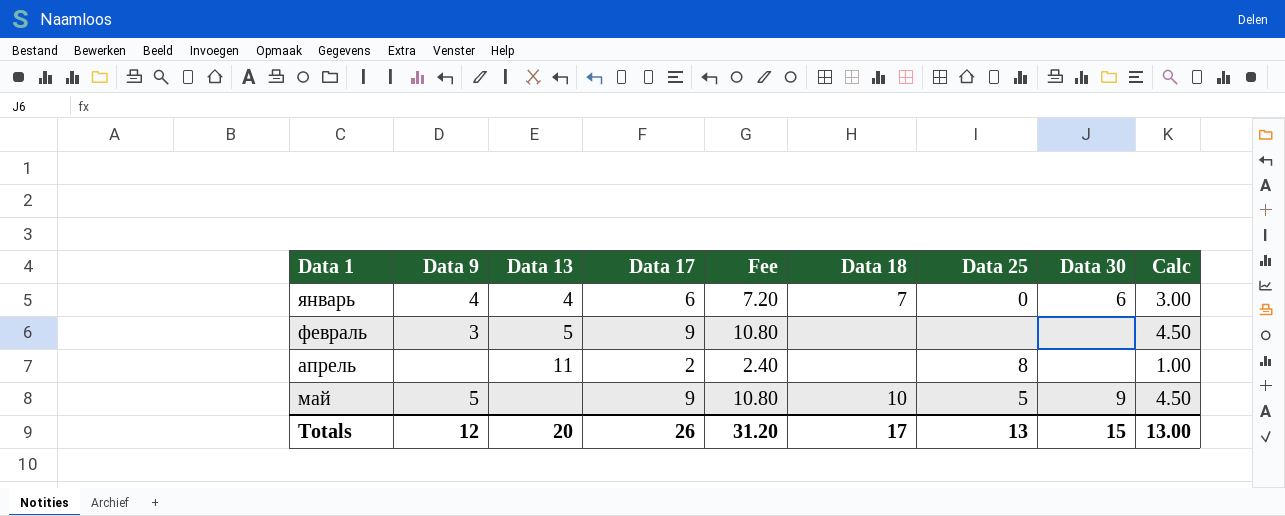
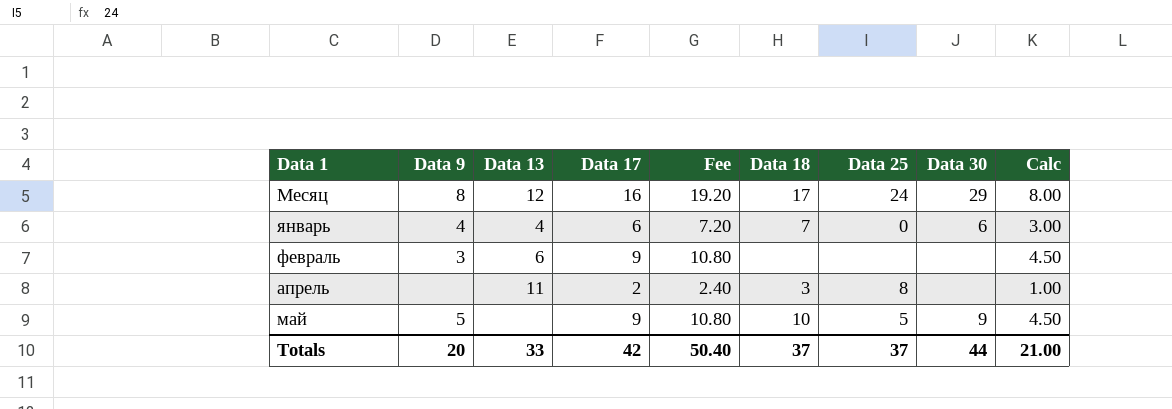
row Месяц: none -> 8 | 12 | 16 | 19.20 | 17 | 24 | 29 | 8.00
февраль | Data 13: 5 -> 6
апрель | Data 18: none -> 3
Totals | Data 9: 12 -> 20
Totals | Data 13: 20 -> 33
Totals | Data 17: 26 -> 42
Totals | Fee: 31.20 -> 50.40
Totals | Data 18: 17 -> 37
Totals | Data 25: 13 -> 37
Totals | Data 30: 15 -> 44
Totals | Calc: 13.00 -> 21.00

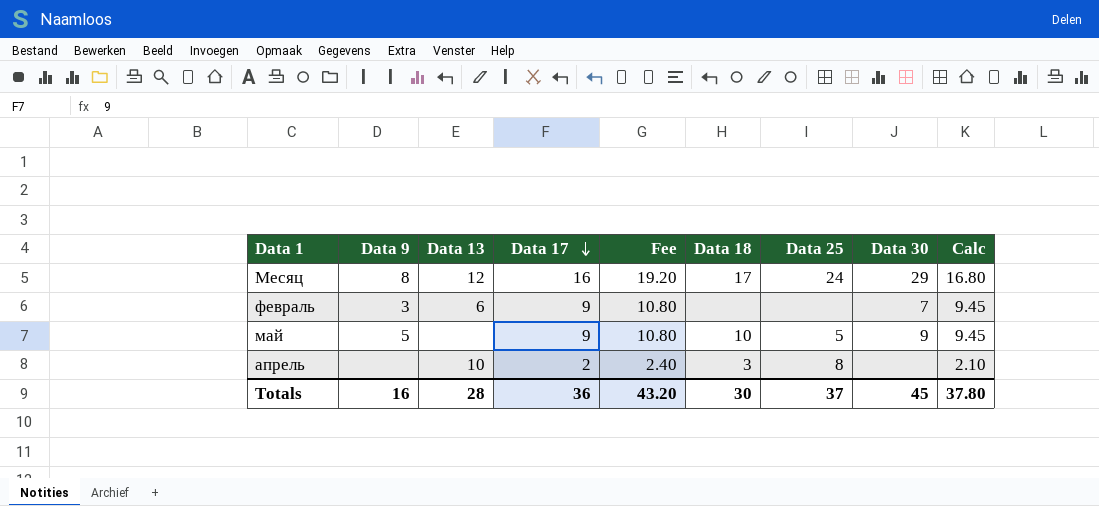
row order: none -> Data 17 descending
column Calc | formula: [Data 17] * 0.5 -> [Data 17] * 1.05
row январь: 4 | 4 | 6 | 7.20 | 7 | 0 | 6 | 3.00 -> none
февраль | Data 30: none -> 7
апрель | Data 13: 11 -> 10
Totals | Data 9: 20 -> 16
Totals | Data 13: 33 -> 28
Totals | Data 17: 42 -> 36
Totals | Fee: 50.40 -> 43.20
Totals | Data 18: 37 -> 30
Totals | Data 30: 44 -> 45
Totals | Calc: 21.00 -> 37.80

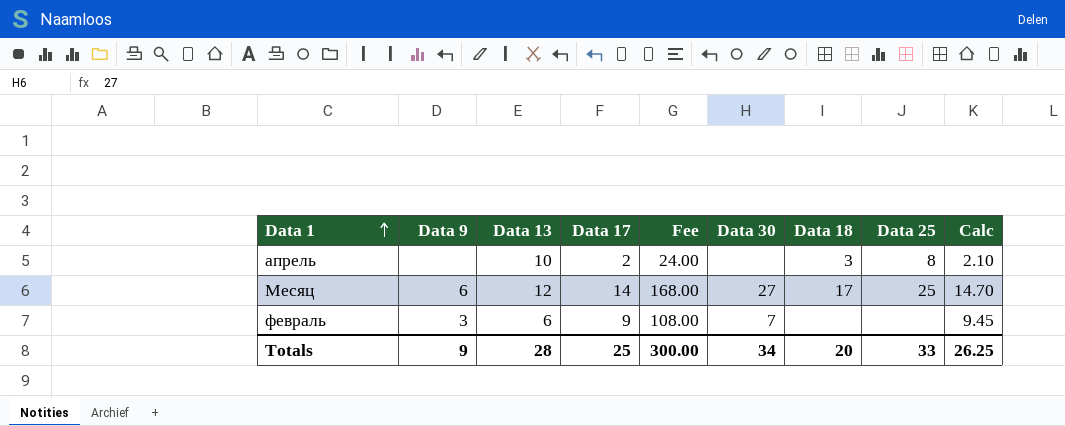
row order: Data 17 descending -> Data 1 ascending
column Fee | formula: [Data 17] * 1.2 -> [Data 17] * 12
column Data 30 | position: 8 -> 6
row май: 5 | none | 9 | 10.80 | 10 | 5 | 9 | 9.45 -> none
Месяц | Data 9: 8 -> 6
Месяц | Data 17: 16 -> 14
Месяц | Data 30: 29 -> 27
Месяц | Data 25: 24 -> 25
Месяц | Calc: 16.80 -> 14.70
Totals | Data 9: 16 -> 9
Totals | Data 17: 36 -> 25
Totals | Fee: 43.20 -> 300.00
Totals | Data 30: 45 -> 34
Totals | Data 18: 30 -> 20
Totals | Data 25: 37 -> 33
Totals | Calc: 37.80 -> 26.25

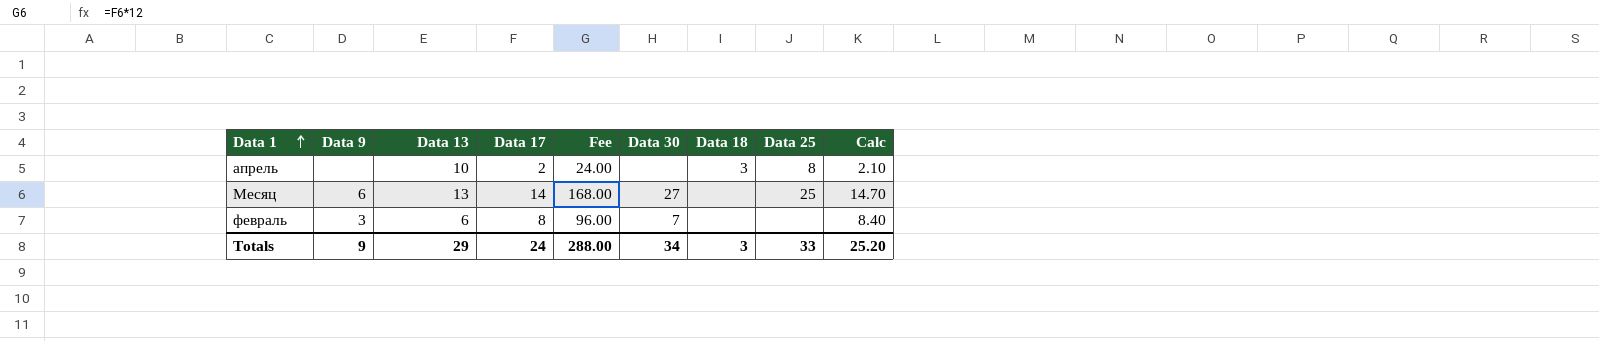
Месяц | Data 13: 12 -> 13
Месяц | Data 18: 17 -> none
февраль | Data 17: 9 -> 8
февраль | Fee: 108.00 -> 96.00
февраль | Calc: 9.45 -> 8.40
Totals | Data 13: 28 -> 29
Totals | Data 17: 25 -> 24
Totals | Fee: 300.00 -> 288.00
Totals | Data 18: 20 -> 3
Totals | Calc: 26.25 -> 25.20

